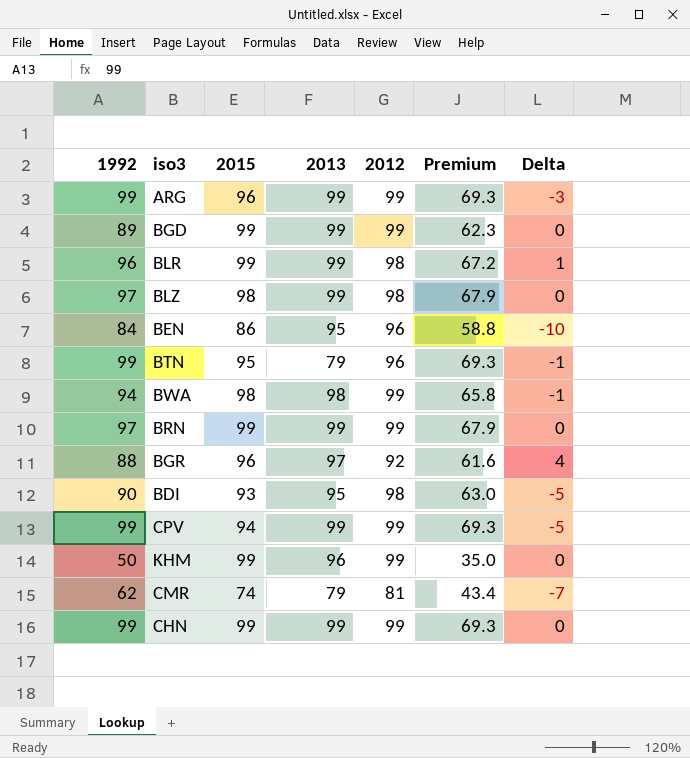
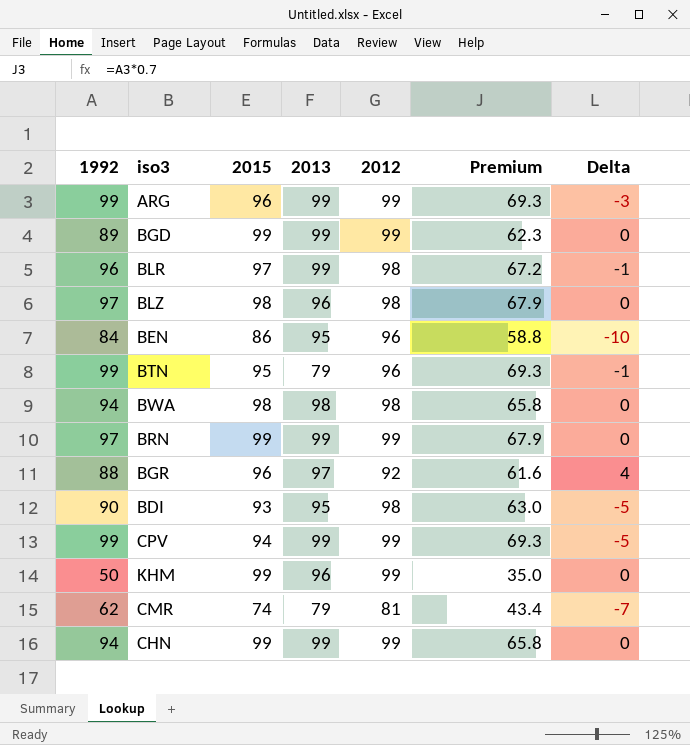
BLR | 2015: 99 -> 97
BLR | Delta: 1 -> -1
BLZ | 2013: 99 -> 96
BWA | 2012: 99 -> 98
BWA | Delta: -1 -> 0
CHN | 1992: 99 -> 94
CHN | Premium: 69.3 -> 65.8

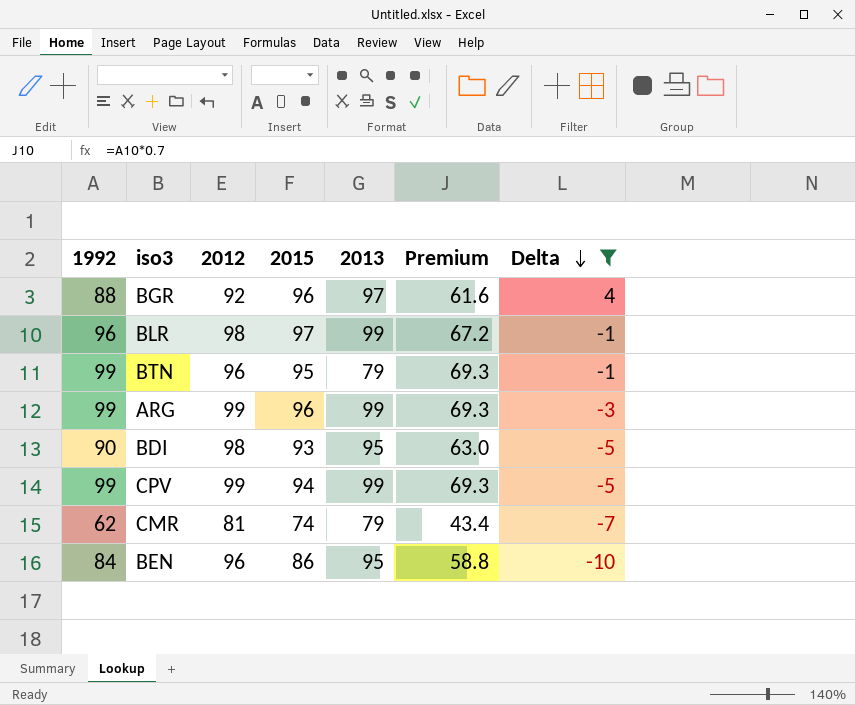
filter: none -> Delta != 0
row order: none -> Delta descending
column 2012 | position: 5 -> 3

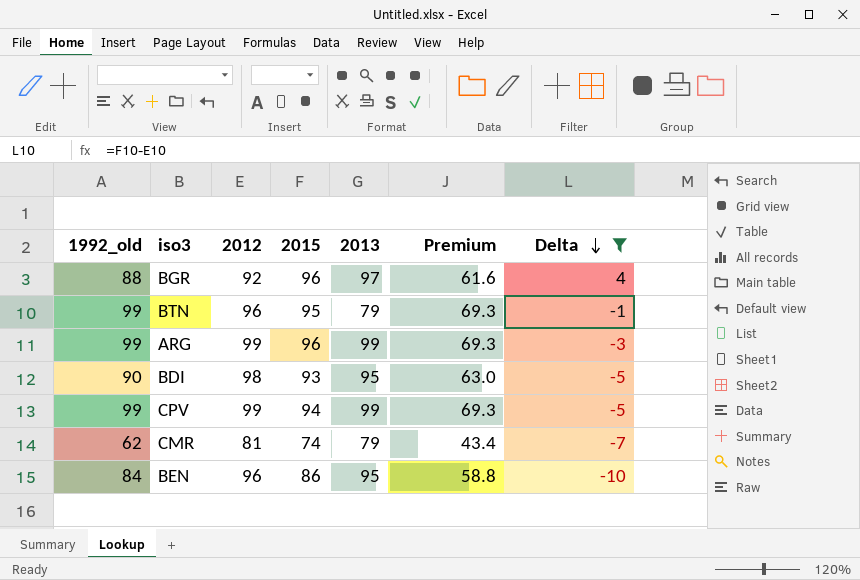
column name: 1992 -> 1992_old
row BLR: 96 | 98 | 97 | 99 | 67.2 | -1 -> none

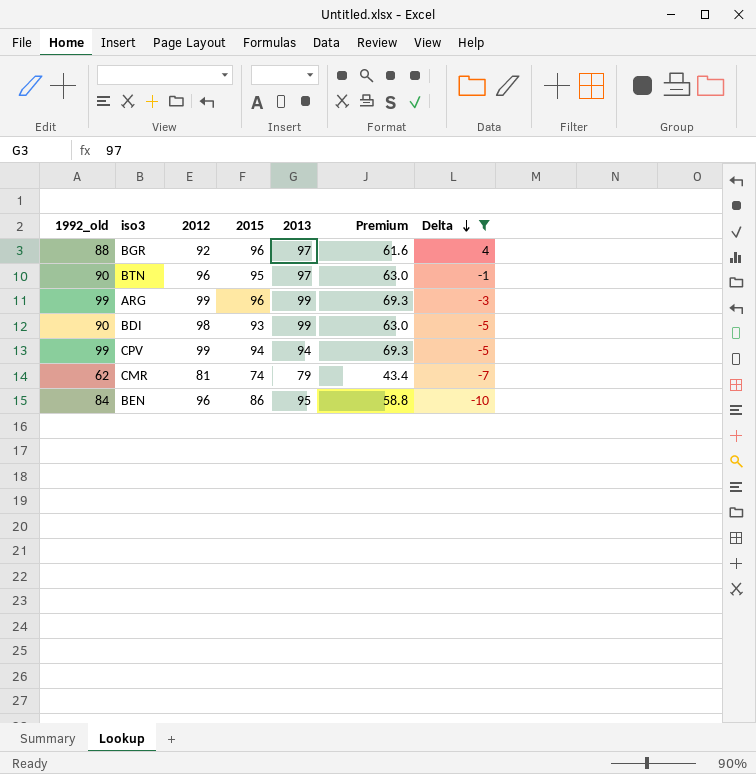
BTN | 1992_old: 99 -> 90
BTN | 2013: 79 -> 97
BTN | Premium: 69.3 -> 63.0
BDI | 2013: 95 -> 99
CPV | 2013: 99 -> 94

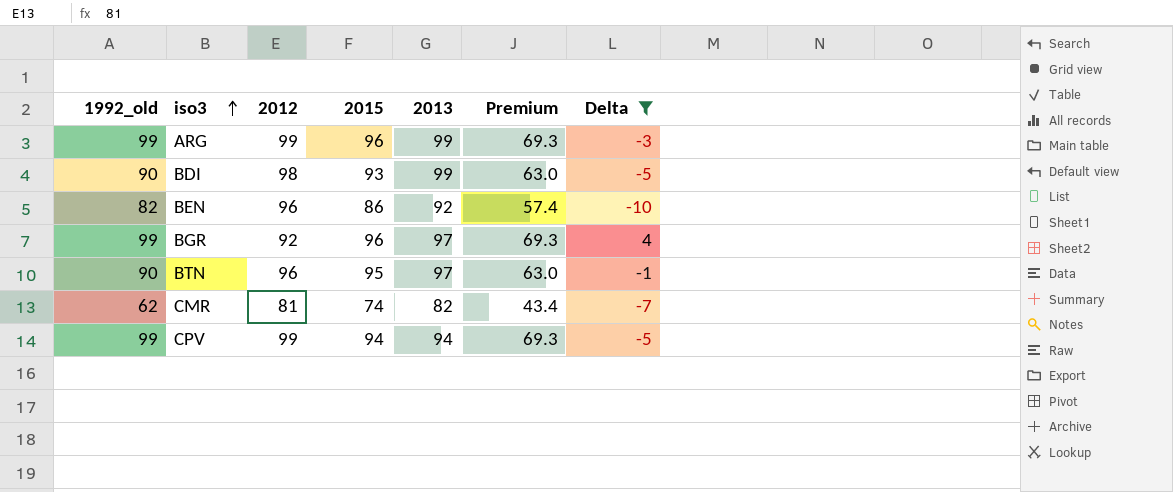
row order: Delta descending -> iso3 ascending
BEN | 1992_old: 84 -> 82
BEN | 2013: 95 -> 92
BEN | Premium: 58.8 -> 57.4
BGR | 1992_old: 88 -> 99
BGR | Premium: 61.6 -> 69.3
CMR | 2013: 79 -> 82

